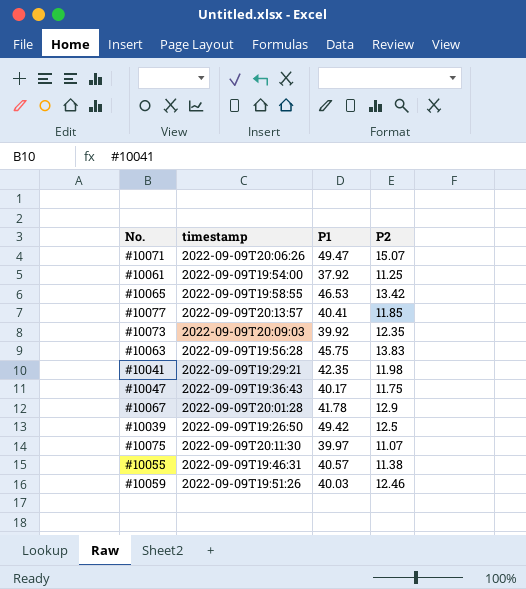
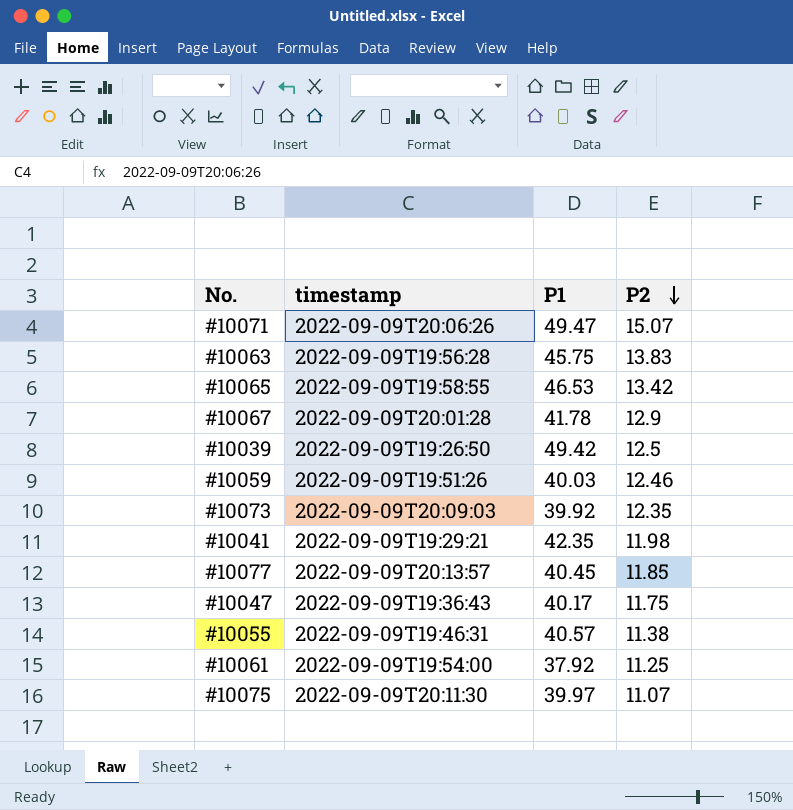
row order: none -> P2 descending
#10077 | P1: 40.41 -> 40.45

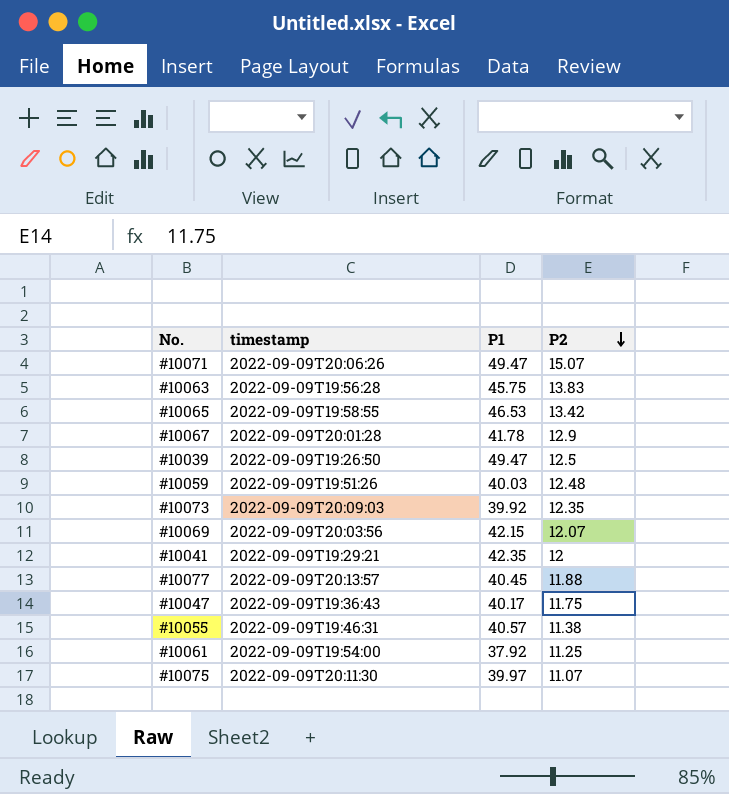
#10039 | P1: 49.42 -> 49.47
#10059 | P2: 12.46 -> 12.48
row #10069: none -> 2022-09-09T20:03:56 | 42.15 | 12.07
#10041 | P2: 11.98 -> 12
#10077 | P2: 11.85 -> 11.88

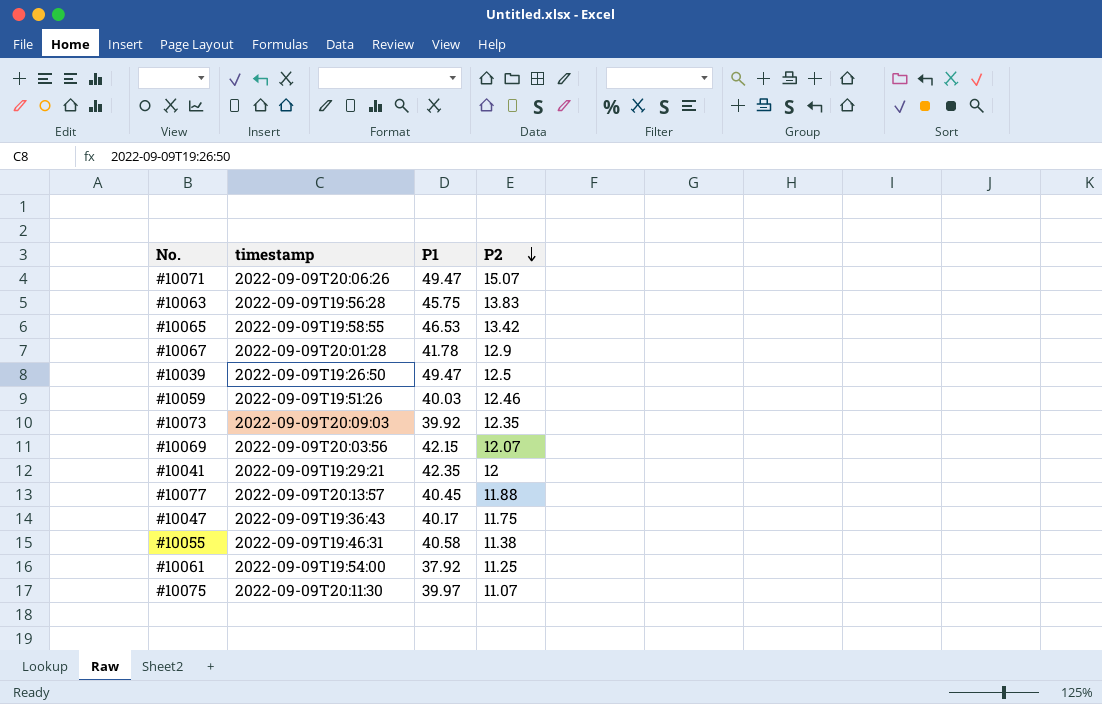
#10059 | P2: 12.48 -> 12.46
#10055 | P1: 40.57 -> 40.58

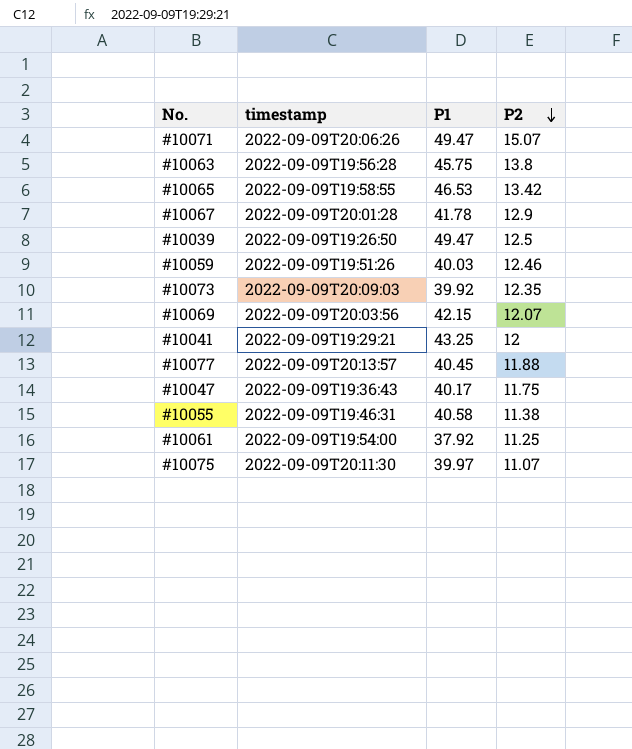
#10063 | P2: 13.83 -> 13.8
#10041 | P1: 42.35 -> 43.25

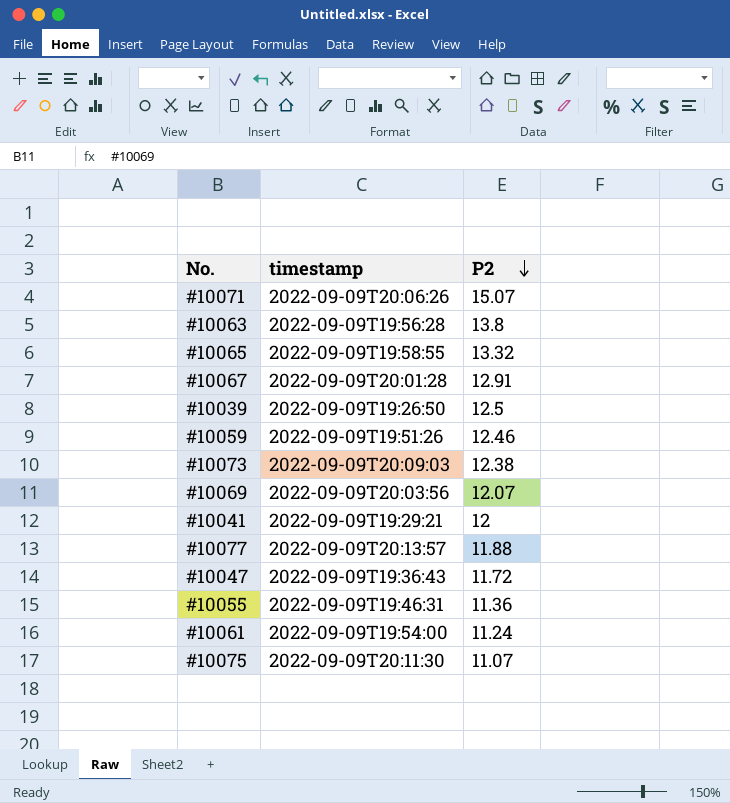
column P1 | position: 3 -> none
#10065 | P2: 13.42 -> 13.32
#10067 | P2: 12.9 -> 12.91
#10073 | P2: 12.35 -> 12.38
#10047 | P2: 11.75 -> 11.72
#10055 | P2: 11.38 -> 11.36
#10061 | P2: 11.25 -> 11.24

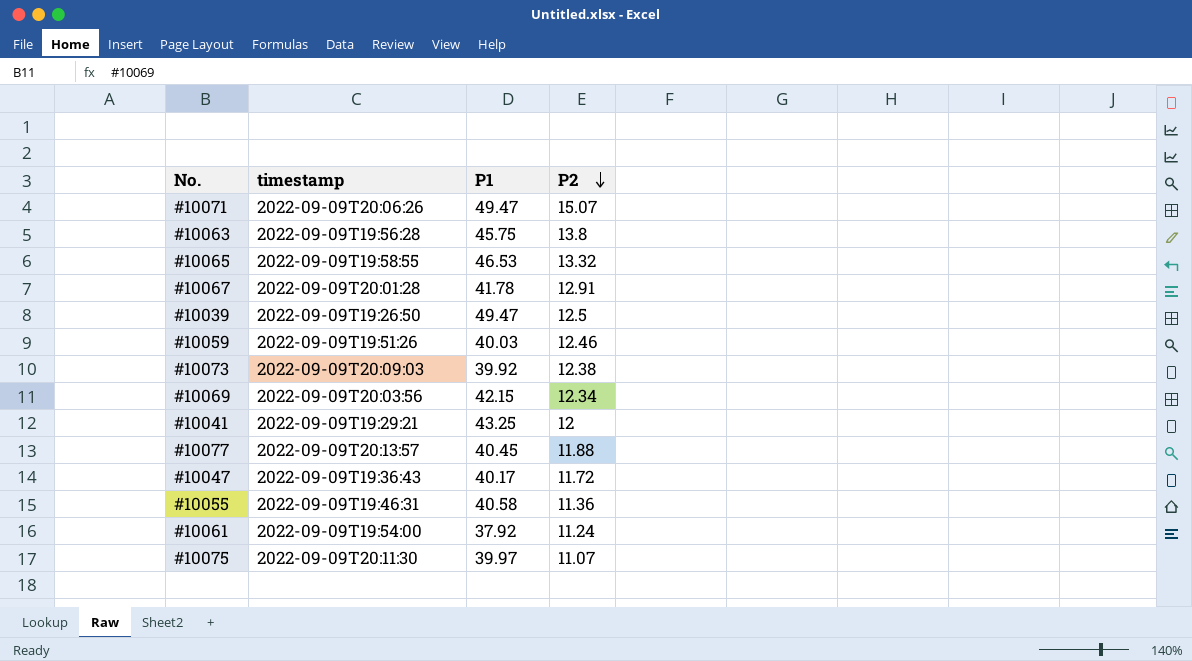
column P1 | position: none -> 3
#10069 | P2: 12.07 -> 12.34

